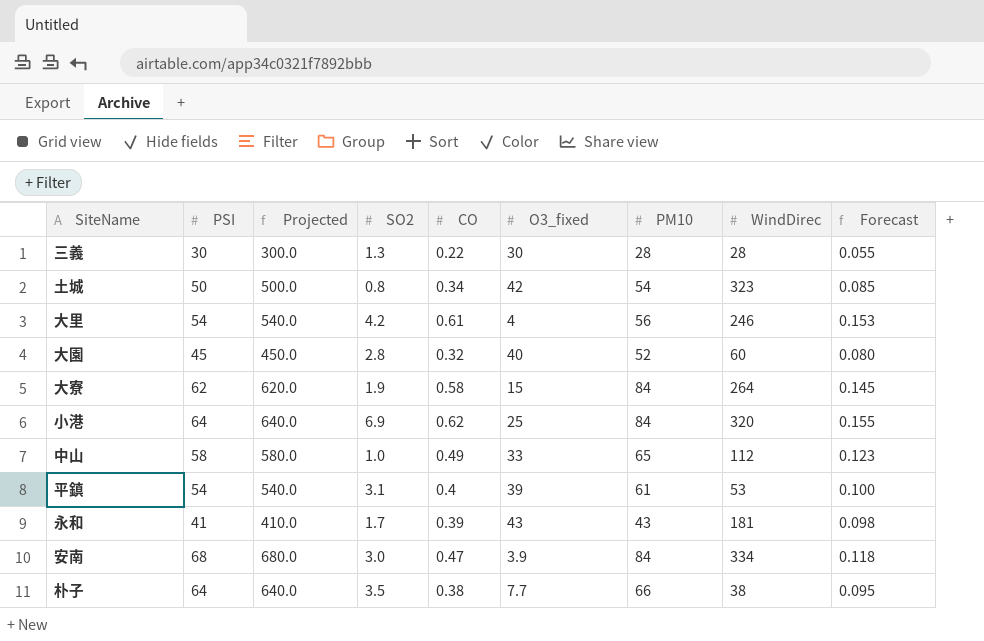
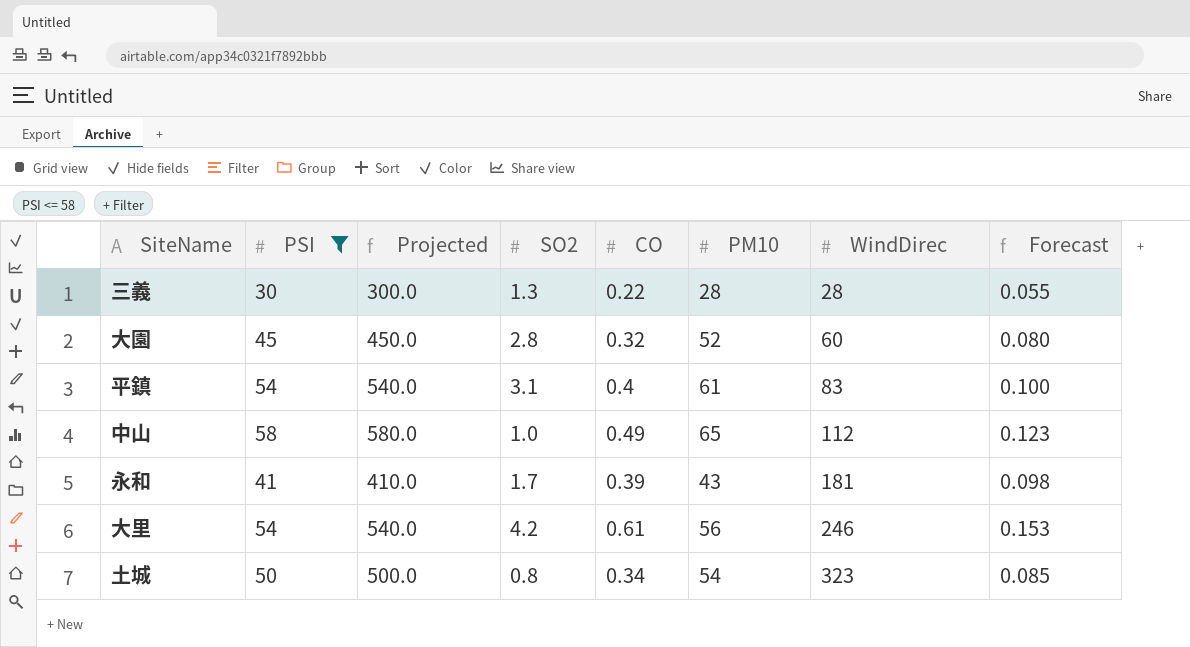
filter: none -> PSI <= 58
row order: none -> WindDirec ascending
column O3_fixed | position: 6 -> none
平鎮 | WindDirec: 53 -> 83

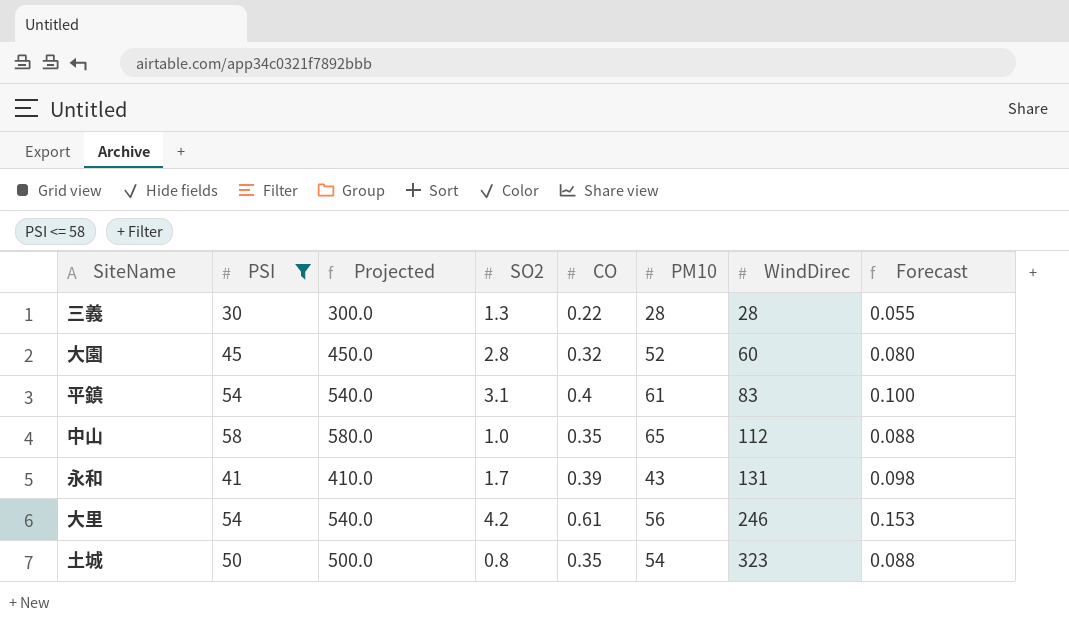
中山 | CO: 0.49 -> 0.35
中山 | Forecast: 0.123 -> 0.088
永和 | WindDirec: 181 -> 131
土城 | CO: 0.34 -> 0.35
土城 | Forecast: 0.085 -> 0.088

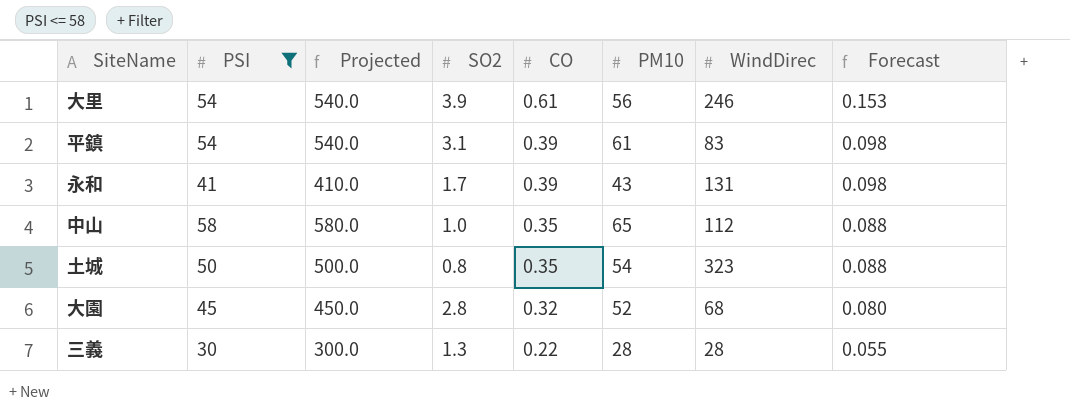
row order: WindDirec ascending -> CO descending
大里 | SO2: 4.2 -> 3.9
平鎮 | CO: 0.4 -> 0.39
平鎮 | Forecast: 0.100 -> 0.098
大園 | WindDirec: 60 -> 68

